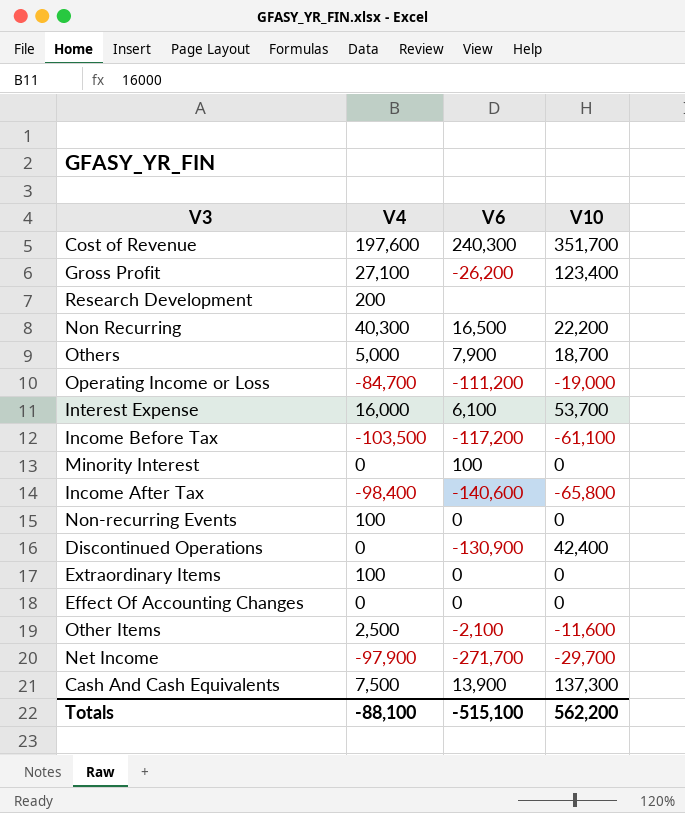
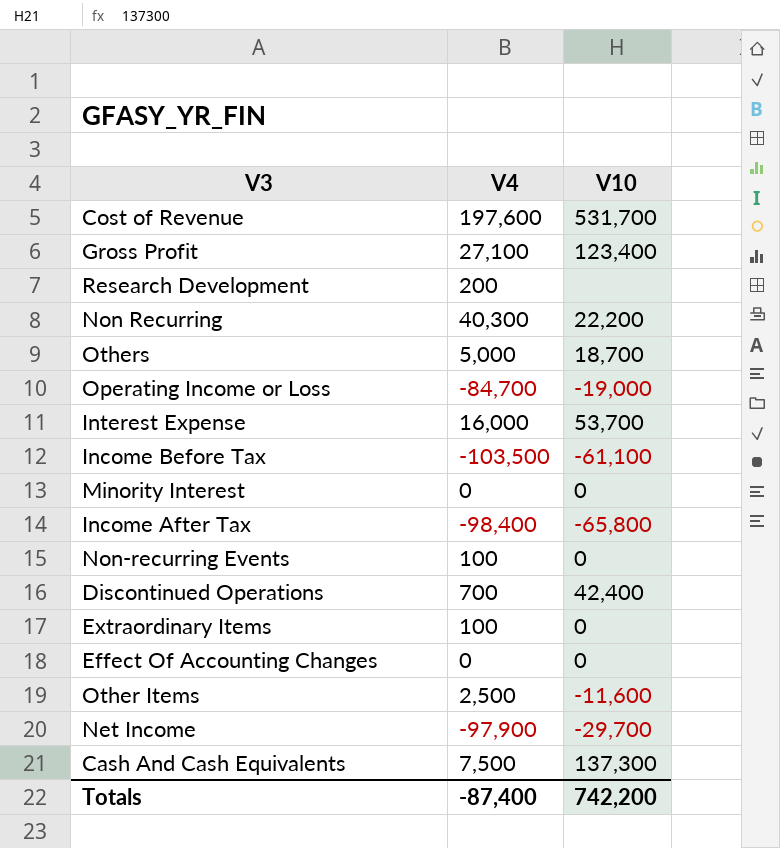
column V6 | position: 3 -> none
Cost of Revenue | V10: 351,700 -> 531,700
Discontinued Operations | V4: 0 -> 700
Totals | V4: -88,100 -> -87,400
Totals | V10: 562,200 -> 742,200

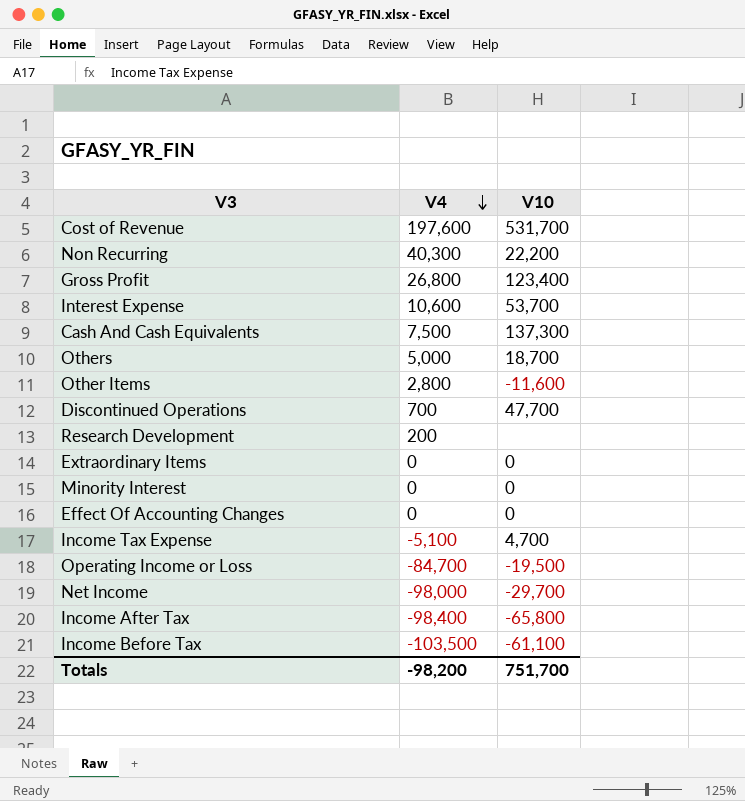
row order: none -> V4 descending
row Non-recurring Events: 100 | 0 -> none
Gross Profit | V4: 27,100 -> 26,800
Interest Expense | V4: 16,000 -> 10,600
Other Items | V4: 2,500 -> 2,800
Discontinued Operations | V10: 42,400 -> 47,700
Extraordinary Items | V4: 100 -> 0
row Income Tax Expense: none -> -5,100 | 4,700
Operating Income or Loss | V10: -19,000 -> -19,500
Net Income | V4: -97,900 -> -98,000
Totals | V4: -87,400 -> -98,200
Totals | V10: 742,200 -> 751,700

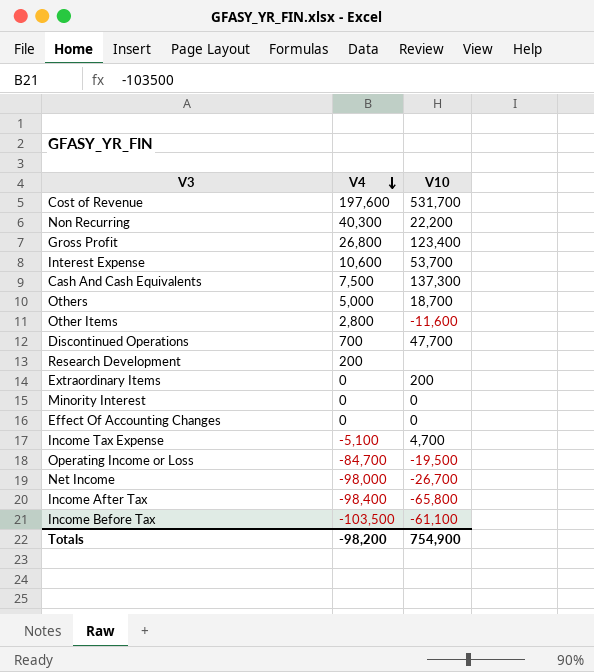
Extraordinary Items | V10: 0 -> 200
Net Income | V10: -29,700 -> -26,700
Totals | V10: 751,700 -> 754,900

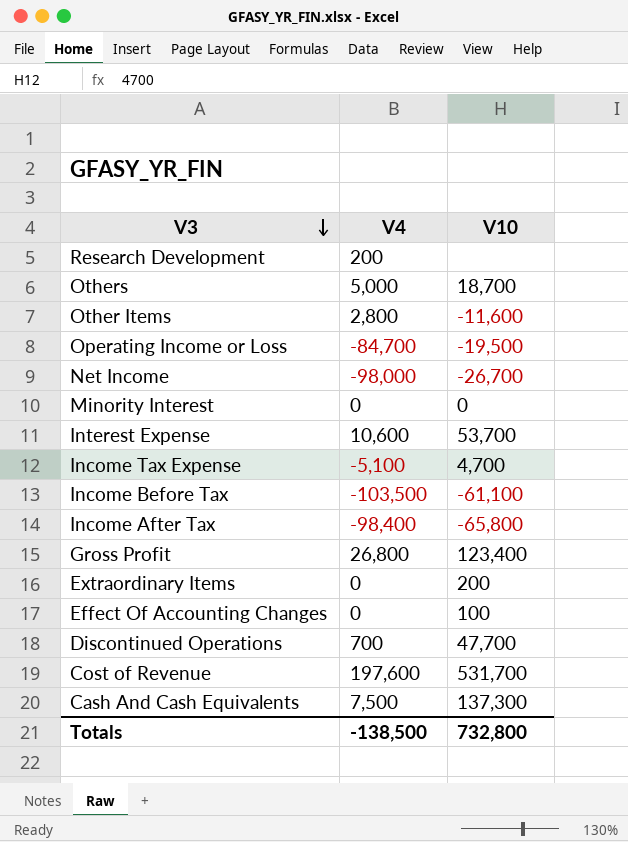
row order: V4 descending -> V3 descending
row Non Recurring: 40,300 | 22,200 -> none
Effect Of Accounting Changes | V10: 0 -> 100
Totals | V4: -98,200 -> -138,500
Totals | V10: 754,900 -> 732,800

